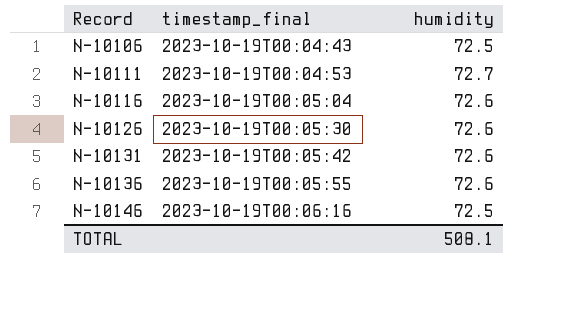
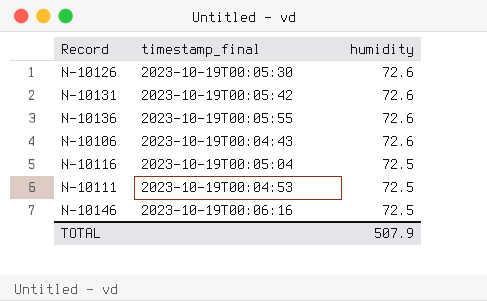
row order: Record ascending -> humidity descending
N-10106 | humidity: 72.5 -> 72.6
N-10116 | humidity: 72.6 -> 72.5
N-10111 | humidity: 72.7 -> 72.5
TOTAL | humidity: 508.1 -> 507.9

